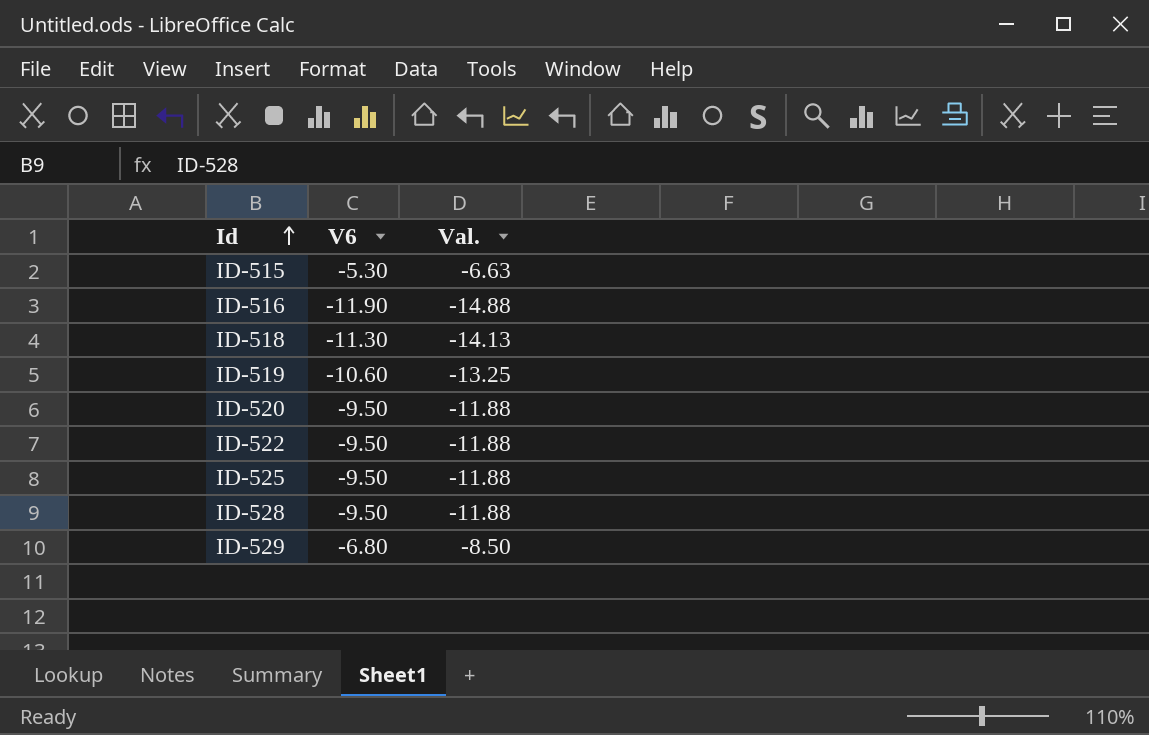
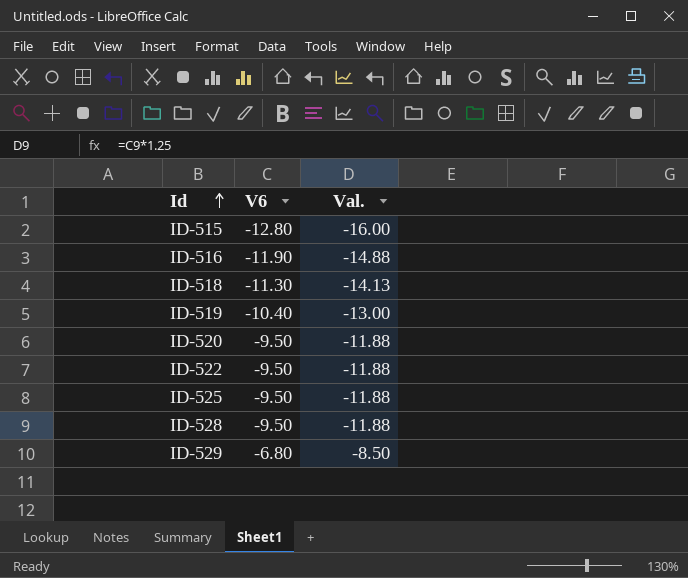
ID-515 | V6: -5.30 -> -12.80
ID-515 | Val.: -6.63 -> -16.00
ID-519 | V6: -10.60 -> -10.40
ID-519 | Val.: -13.25 -> -13.00

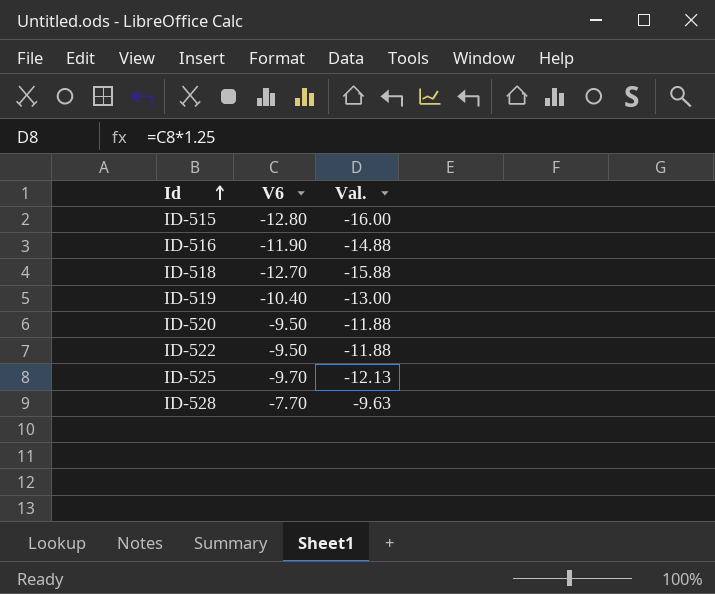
row ID-529: -6.80 | -8.50 -> none
ID-518 | V6: -11.30 -> -12.70
ID-518 | Val.: -14.13 -> -15.88
ID-525 | V6: -9.50 -> -9.70
ID-525 | Val.: -11.88 -> -12.13
ID-528 | V6: -9.50 -> -7.70
ID-528 | Val.: -11.88 -> -9.63

